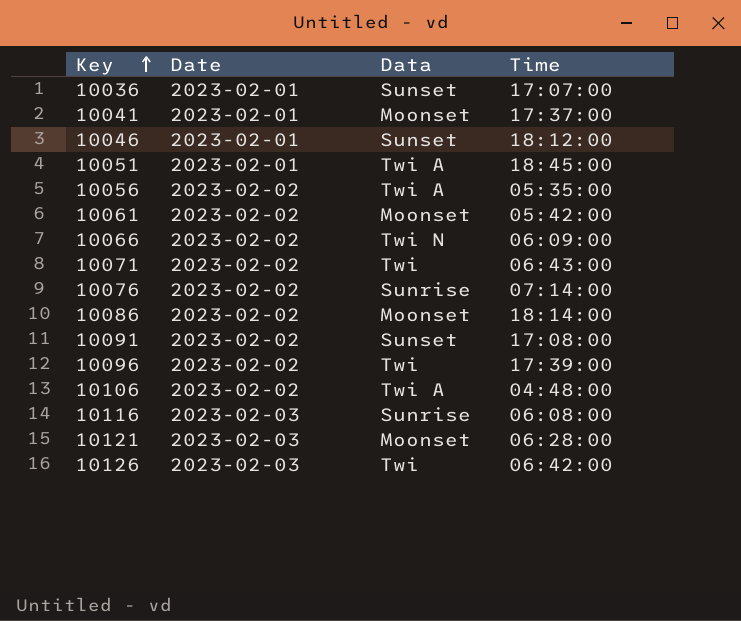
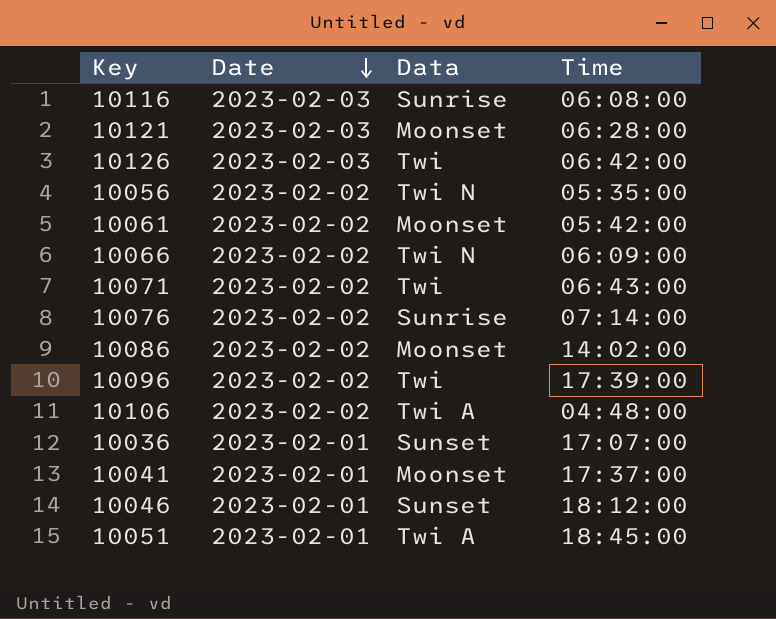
row order: Key ascending -> Date descending
row 10091: 2023-02-02 | Sunset | 17:08:00 -> none
10056 | Data: Twi A -> Twi N
10086 | Time: 18:14:00 -> 14:02:00

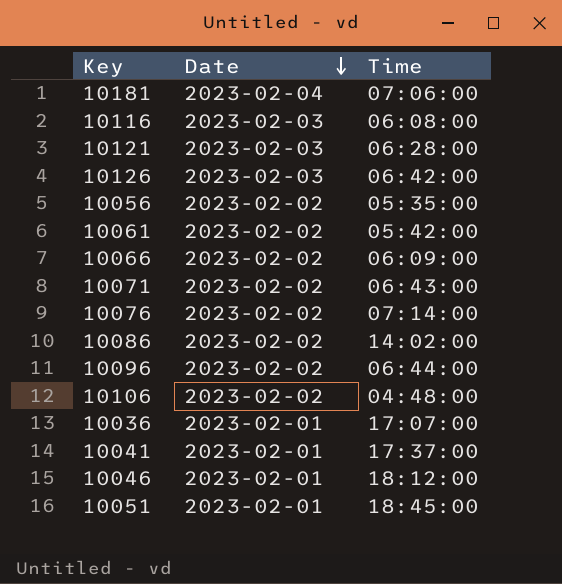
column Data | position: 3 -> none
row 10181: none -> 2023-02-04 | 07:06:00
10096 | Time: 17:39:00 -> 06:44:00

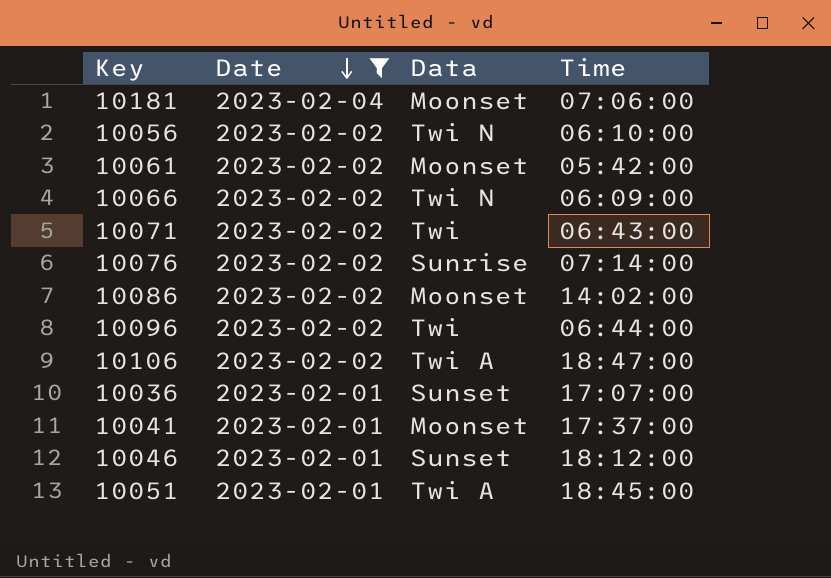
filter: none -> Date != 2023-02-03
column Data | position: none -> 3
10056 | Time: 05:35:00 -> 06:10:00
10106 | Time: 04:48:00 -> 18:47:00

